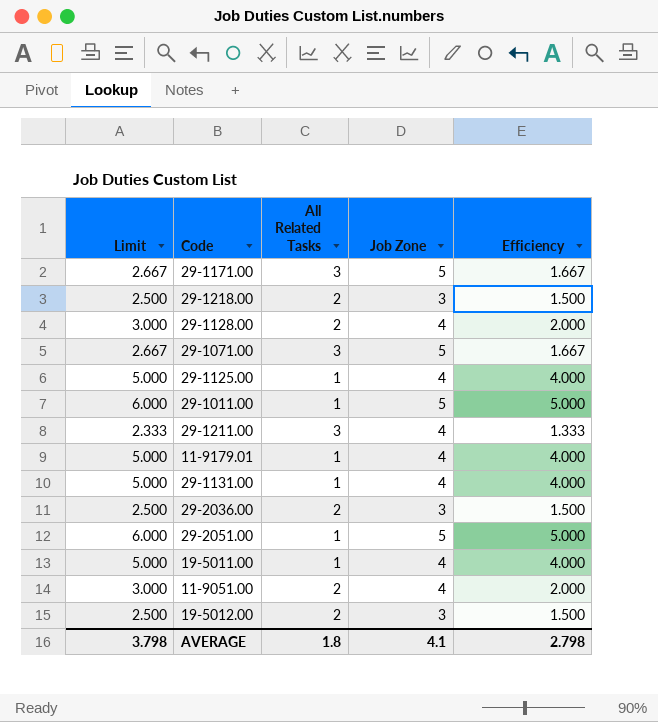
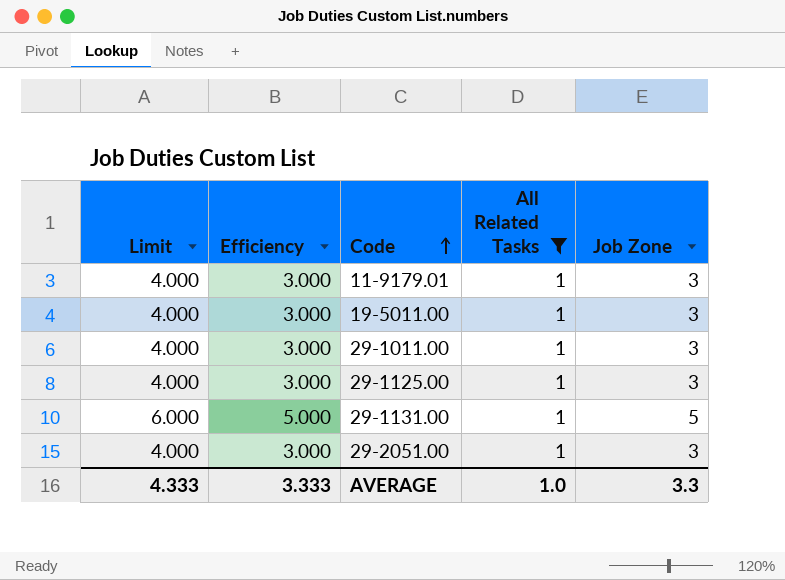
filter: none -> All Related Tasks = 1
row order: none -> Code ascending
column Efficiency | position: 5 -> 2
11-9179.01 | Limit: 5.000 -> 4.000
11-9179.01 | Efficiency: 4.000 -> 3.000
11-9179.01 | Job Zone: 4 -> 3
19-5011.00 | Limit: 5.000 -> 4.000
19-5011.00 | Efficiency: 4.000 -> 3.000
19-5011.00 | Job Zone: 4 -> 3
29-1011.00 | Limit: 6.000 -> 4.000
29-1011.00 | Efficiency: 5.000 -> 3.000
29-1011.00 | Job Zone: 5 -> 3
29-1125.00 | Limit: 5.000 -> 4.000
29-1125.00 | Efficiency: 4.000 -> 3.000
29-1125.00 | Job Zone: 4 -> 3
29-1131.00 | Limit: 5.000 -> 6.000
29-1131.00 | Efficiency: 4.000 -> 5.000
29-1131.00 | Job Zone: 4 -> 5
29-2051.00 | Limit: 6.000 -> 4.000
29-2051.00 | Efficiency: 5.000 -> 3.000
29-2051.00 | Job Zone: 5 -> 3
AVERAGE | Limit: 3.798 -> 4.333
AVERAGE | Efficiency: 2.798 -> 3.333
AVERAGE | All Related Tasks: 1.8 -> 1.0
AVERAGE | Job Zone: 4.1 -> 3.3

